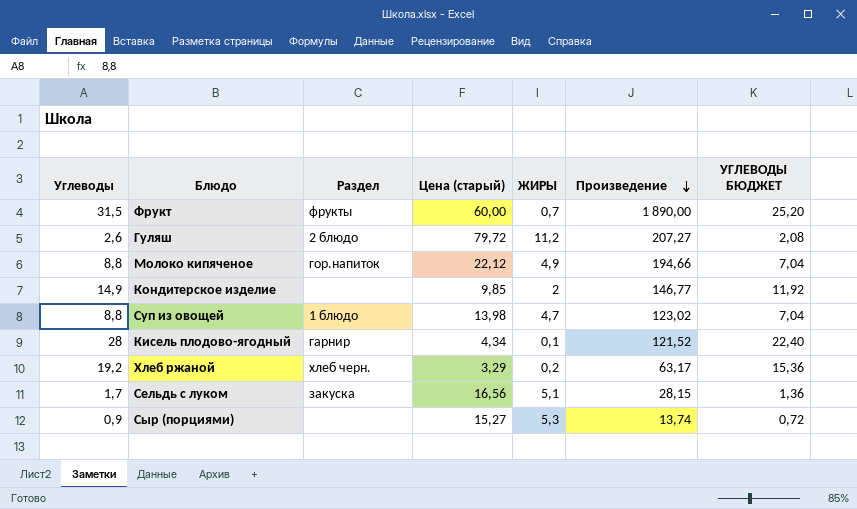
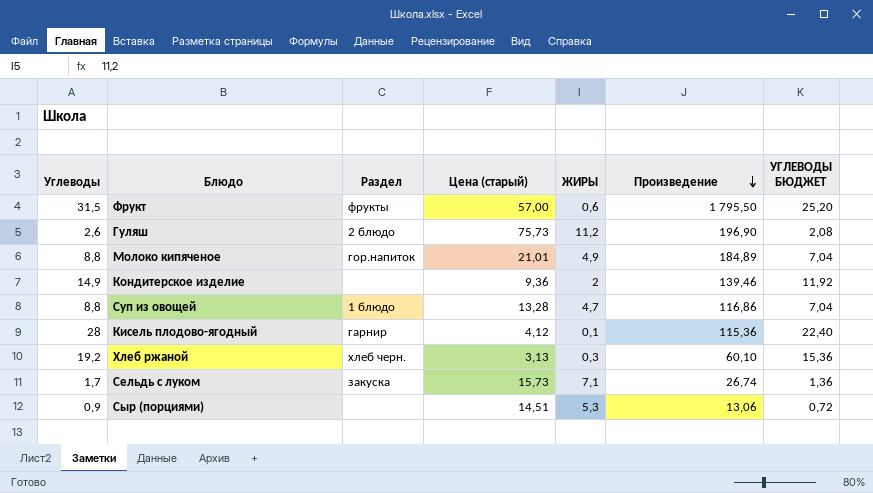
Фрукт | Цена (старый): 60,00 -> 57,00
Фрукт | ЖИРЫ: 0,7 -> 0,6
Фрукт | Произведение: 1 890,00 -> 1 795,50
Гуляш | Цена (старый): 79,72 -> 75,73
Гуляш | Произведение: 207,27 -> 196,90
Молоко кипяченое | Цена (старый): 22,12 -> 21,01
Молоко кипяченое | Произведение: 194,66 -> 184,89
Кондитерское изделие | Цена (старый): 9,85 -> 9,36
Кондитерское изделие | Произведение: 146,77 -> 139,46
Суп из овощей | Цена (старый): 13,98 -> 13,28
Суп из овощей | Произведение: 123,02 -> 116,86
Кисель плодово-ягодный | Цена (старый): 4,34 -> 4,12
Кисель плодово-ягодный | Произведение: 121,52 -> 115,36
Хлеб ржаной | Цена (старый): 3,29 -> 3,13
Хлеб ржаной | ЖИРЫ: 0,2 -> 0,3
Хлеб ржаной | Произведение: 63,17 -> 60,10
Сельдь с луком | Цена (старый): 16,56 -> 15,73
Сельдь с луком | ЖИРЫ: 5,1 -> 7,1
Сельдь с луком | Произведение: 28,15 -> 26,74
Сыр (порциями) | Цена (старый): 15,27 -> 14,51
Сыр (порциями) | Произведение: 13,74 -> 13,06

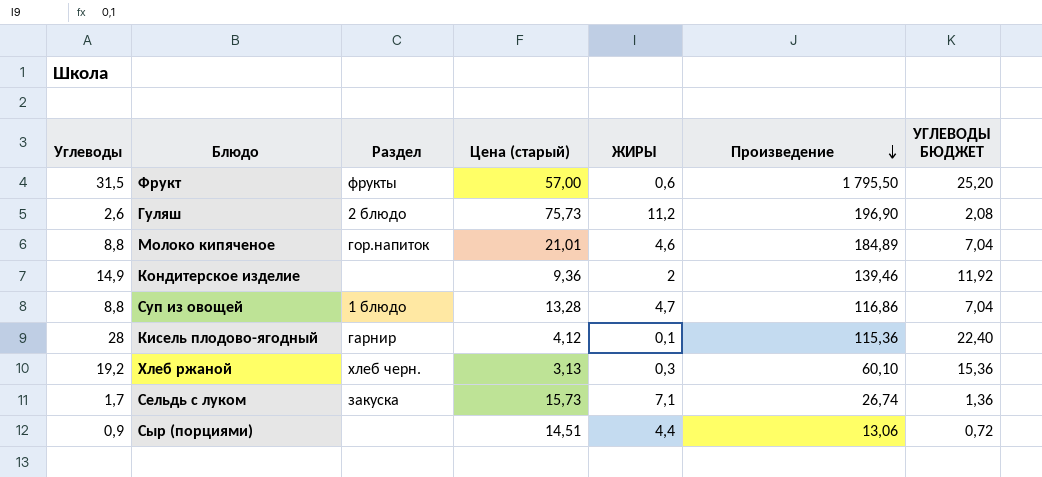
Молоко кипяченое | ЖИРЫ: 4,9 -> 4,6
Сыр (порциями) | ЖИРЫ: 5,3 -> 4,4

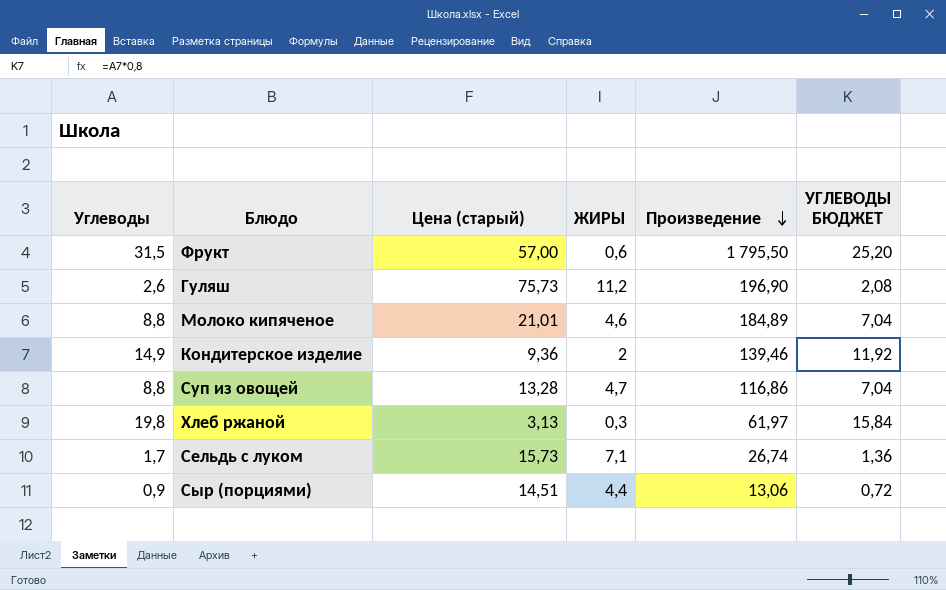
column Раздел | position: 3 -> none
row Кисель плодово-ягодный: 28 | гарнир | 4,12 | 0,1 | 115,36 | 22,40 -> none
Хлеб ржаной | Углеводы: 19,2 -> 19,8
Хлеб ржаной | Произведение: 60,10 -> 61,97
Хлеб ржаной | УГЛЕВОДЫ БЮДЖЕТ: 15,36 -> 15,84

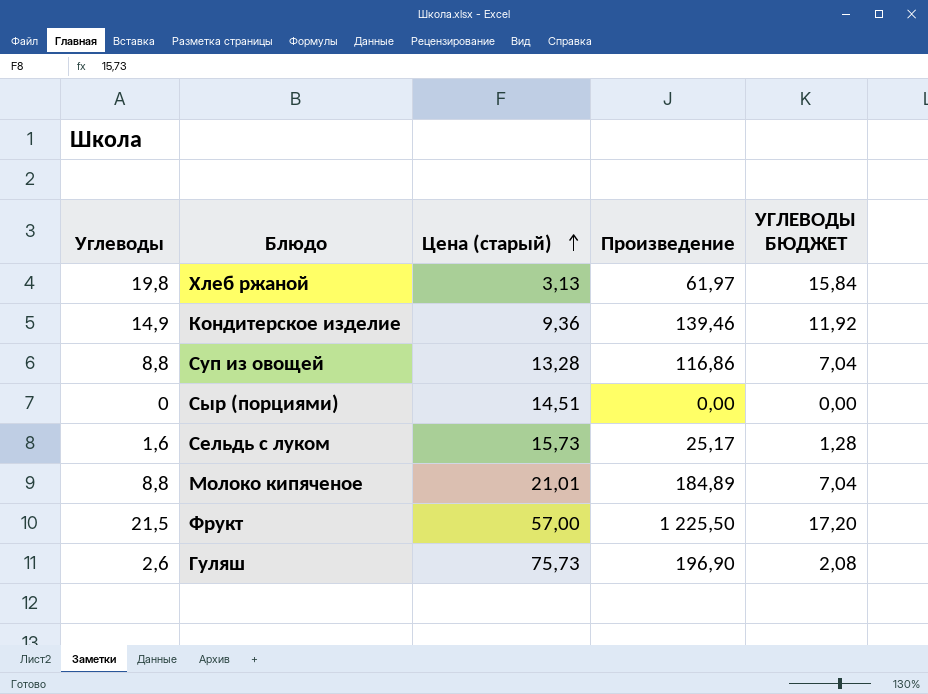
row order: Произведение descending -> Цена (старый) ascending
column ЖИРЫ | position: 4 -> none
Сыр (порциями) | Углеводы: 0,9 -> 0
Сыр (порциями) | Произведение: 13,06 -> 0,00
Сыр (порциями) | УГЛЕВОДЫ БЮДЖЕТ: 0,72 -> 0,00
Сельдь с луком | Углеводы: 1,7 -> 1,6
Сельдь с луком | Произведение: 26,74 -> 25,17
Сельдь с луком | УГЛЕВОДЫ БЮДЖЕТ: 1,36 -> 1,28
Фрукт | Углеводы: 31,5 -> 21,5
Фрукт | Произведение: 1 795,50 -> 1 225,50
Фрукт | УГЛЕВОДЫ БЮДЖЕТ: 25,20 -> 17,20

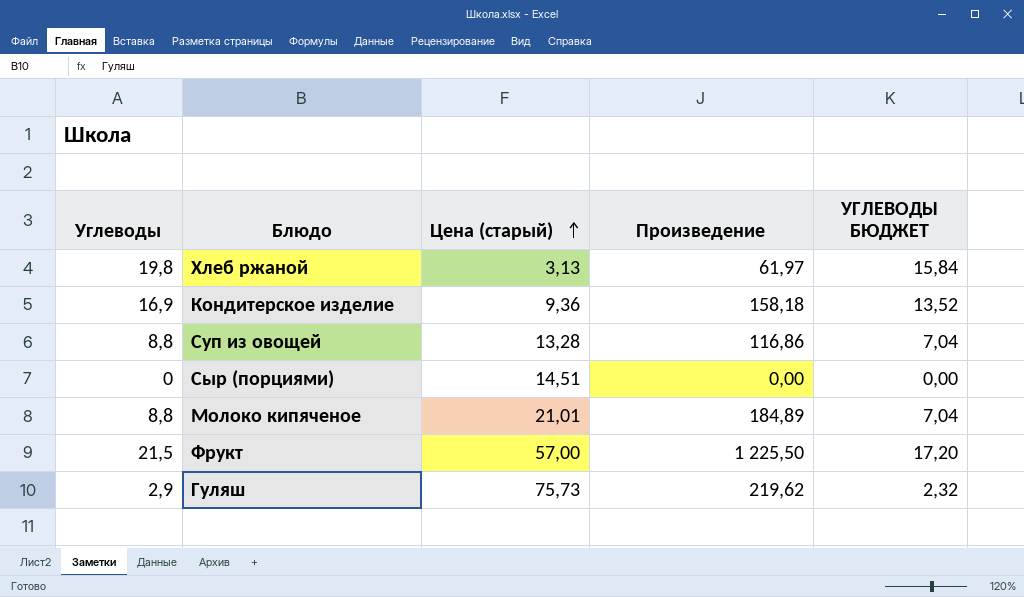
row Сельдь с луком: 1,6 | 15,73 | 25,17 | 1,28 -> none
Кондитерское изделие | Углеводы: 14,9 -> 16,9
Кондитерское изделие | Произведение: 139,46 -> 158,18
Кондитерское изделие | УГЛЕВОДЫ БЮДЖЕТ: 11,92 -> 13,52
Гуляш | Углеводы: 2,6 -> 2,9
Гуляш | Произведение: 196,90 -> 219,62
Гуляш | УГЛЕВОДЫ БЮДЖЕТ: 2,08 -> 2,32

